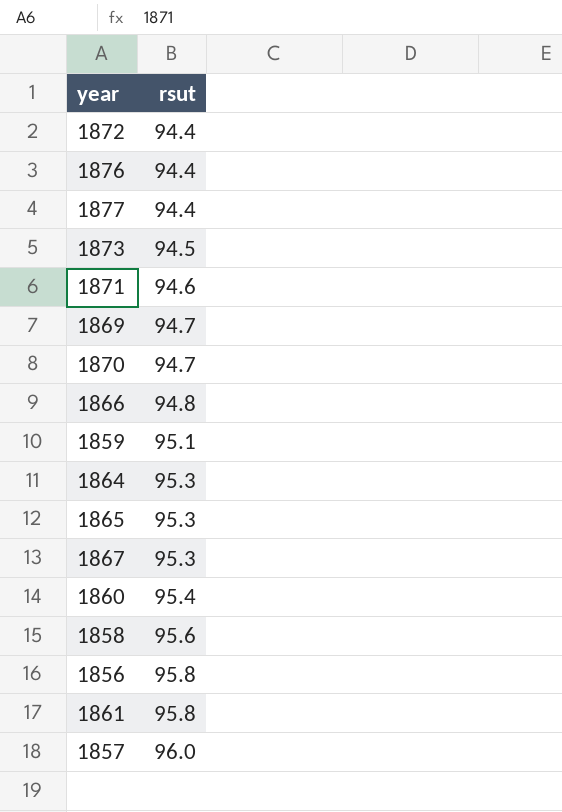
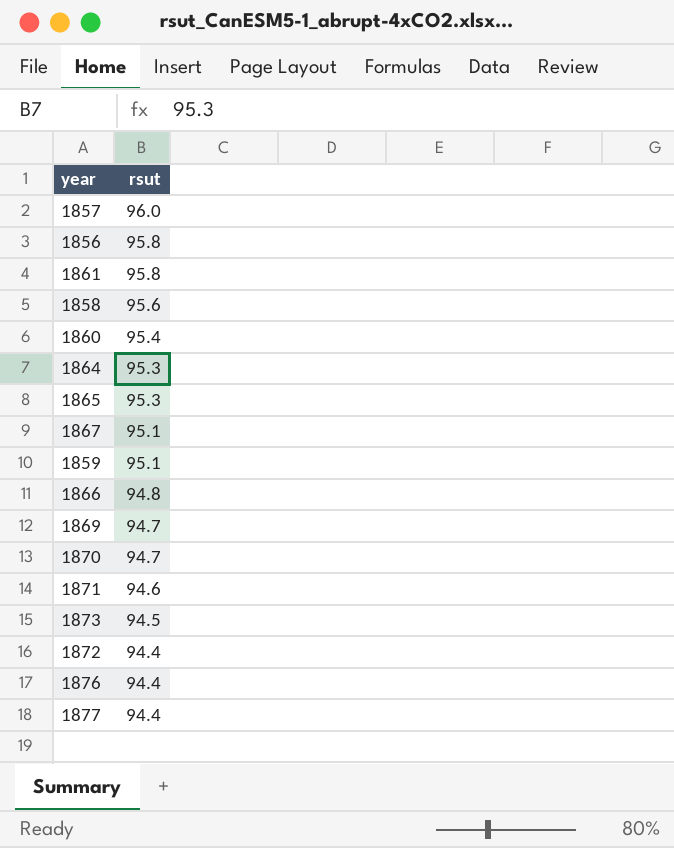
row order: rsut ascending -> rsut descending
1867 | rsut: 95.3 -> 95.1

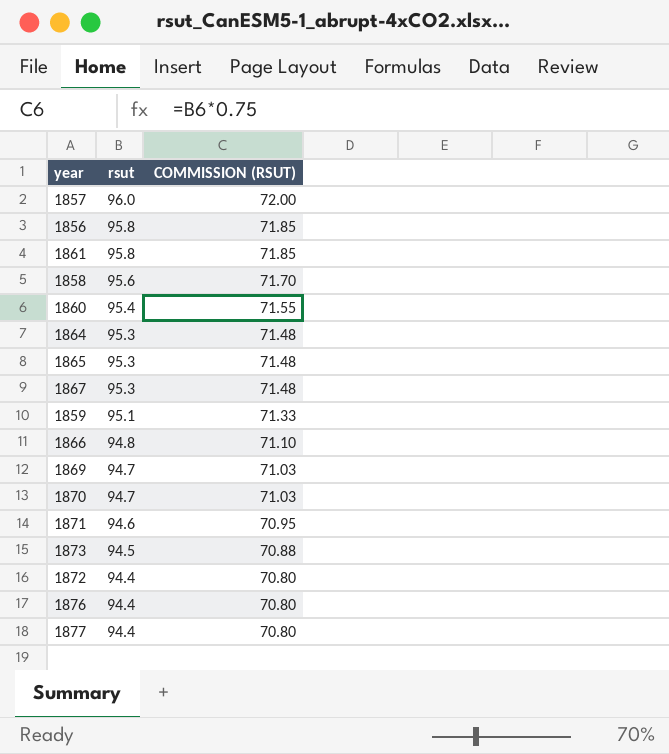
column COMMISSION (RSUT) | formula: none -> [rsut] * 0.75
1867 | rsut: 95.1 -> 95.3

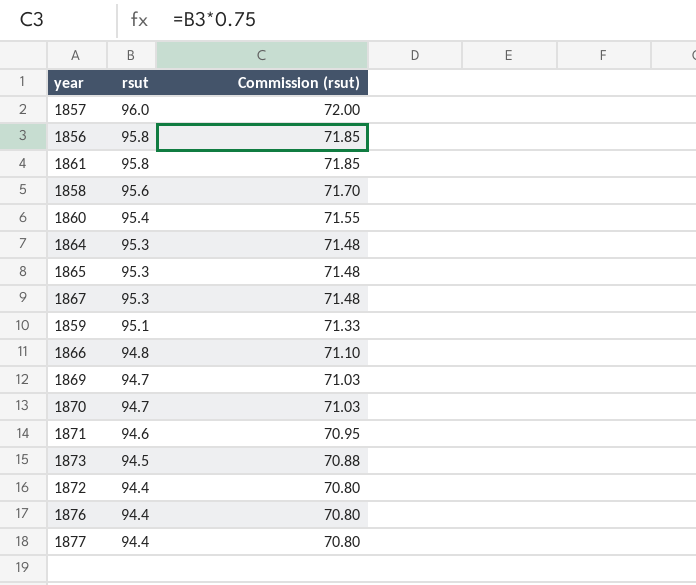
column name: COMMISSION (RSUT) -> Commission (rsut)

